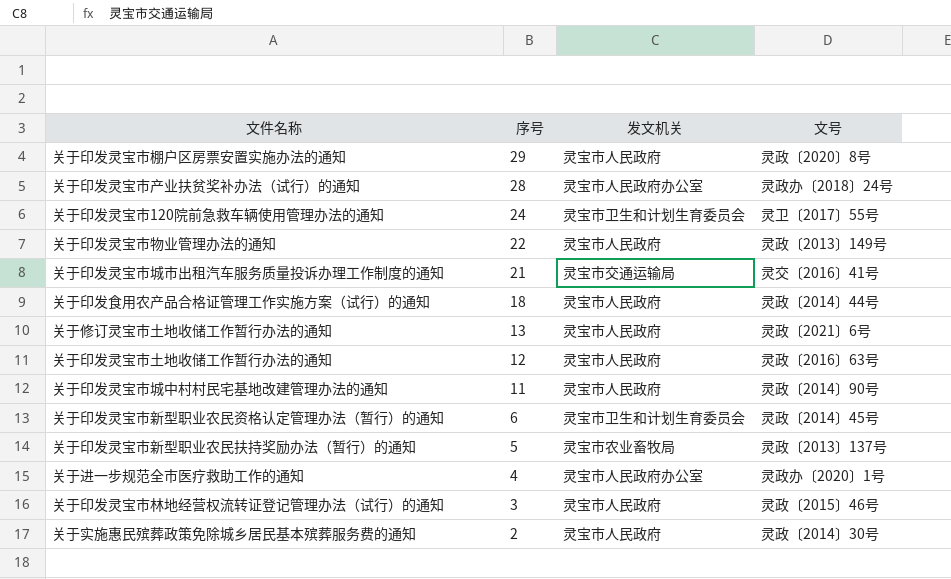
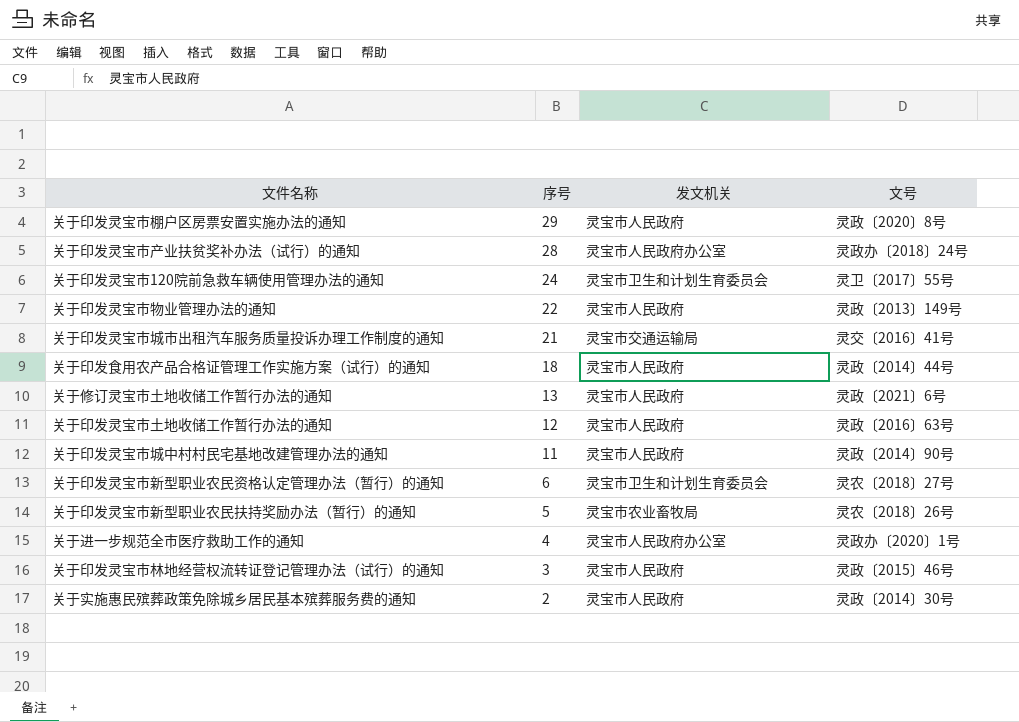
关于印发灵宝市新型职业农民资格认定管理办法（暂行）的通知 | 文号: 灵政〔2014〕45号 -> 灵农〔2018〕27号
关于印发灵宝市新型职业农民扶持奖励办法（暂行）的通知 | 文号: 灵政〔2013〕137号 -> 灵农〔2018〕26号

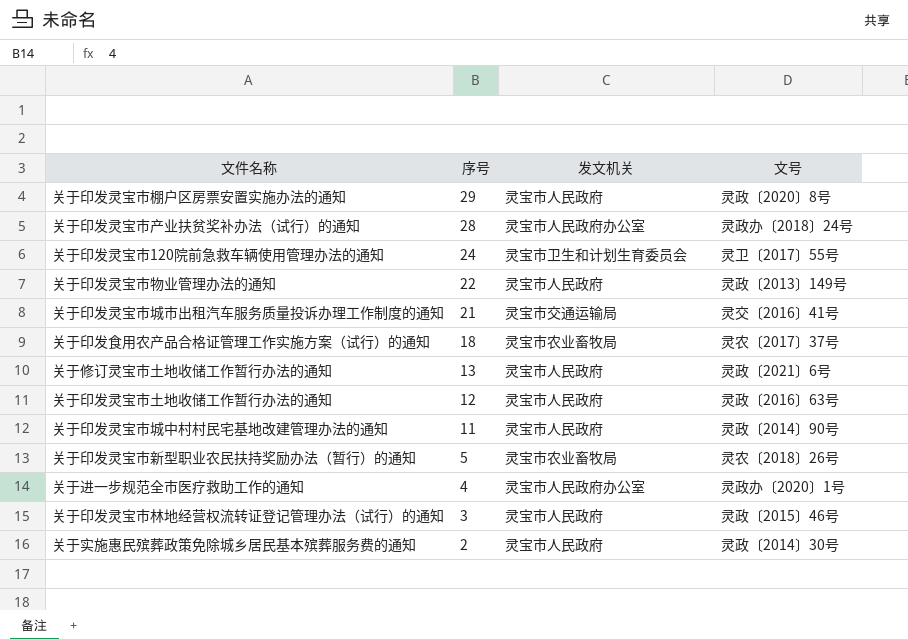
row 关于印发灵宝市新型职业农民资格认定管理办法（暂行）的通知: 6 | 灵宝市卫生和计划生育委员会 | 灵农〔2018〕27号 -> none
关于印发食用农产品合格证管理工作实施方案（试行）的通知 | 发文机关: 灵宝市人民政府 -> 灵宝市农业畜牧局
关于印发食用农产品合格证管理工作实施方案（试行）的通知 | 文号: 灵政〔2014〕44号 -> 灵农〔2017〕37号

